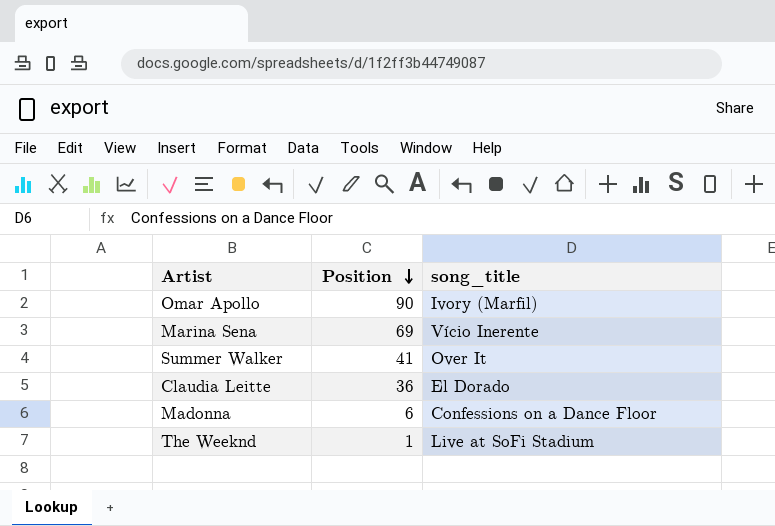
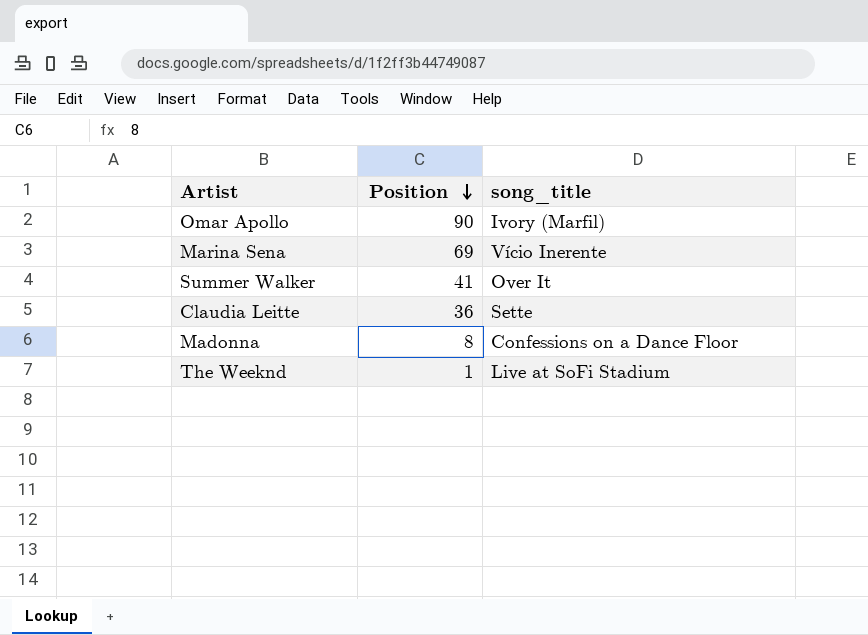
Claudia Leitte | song_title: El Dorado -> Sette
Madonna | Position: 6 -> 8

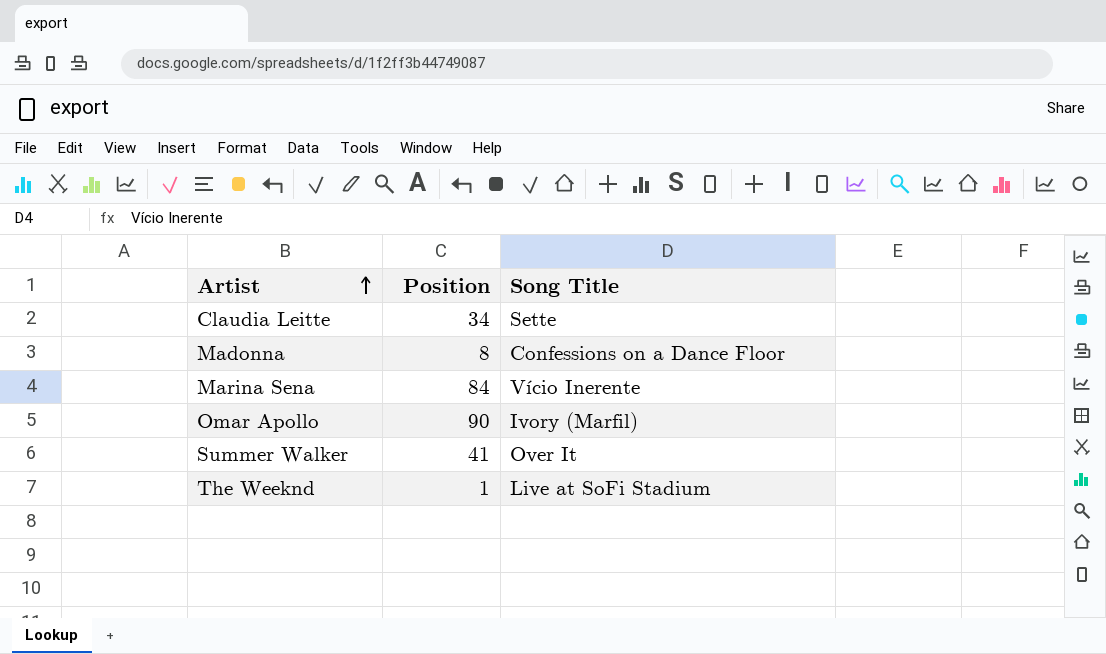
row order: Position descending -> Artist ascending
column name: song_title -> Song Title
Claudia Leitte | Position: 36 -> 34
Marina Sena | Position: 69 -> 84

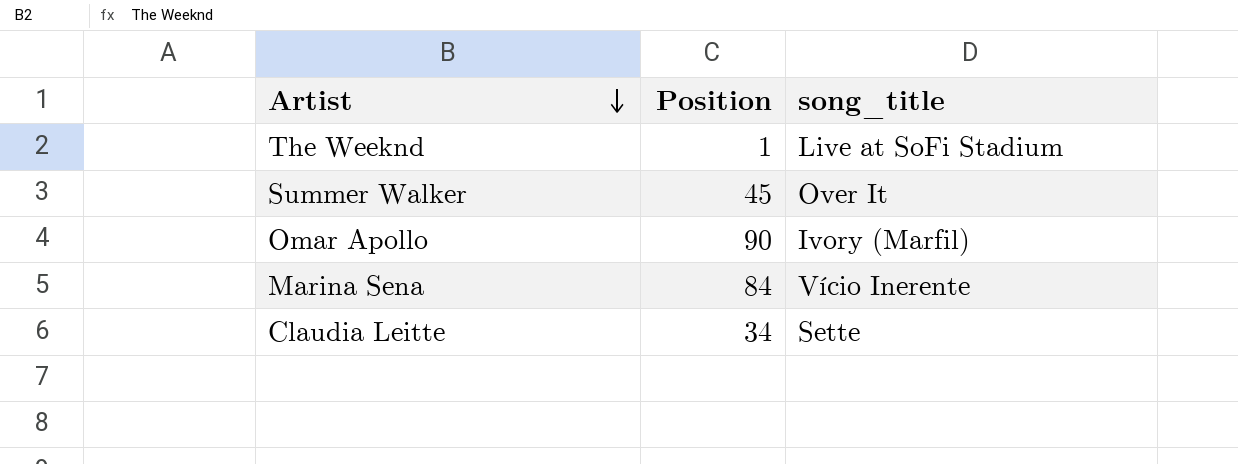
row order: Artist ascending -> Artist descending
column name: Song Title -> song_title
row Madonna: 8 | Confessions on a Dance Floor -> none
Summer Walker | Position: 41 -> 45

